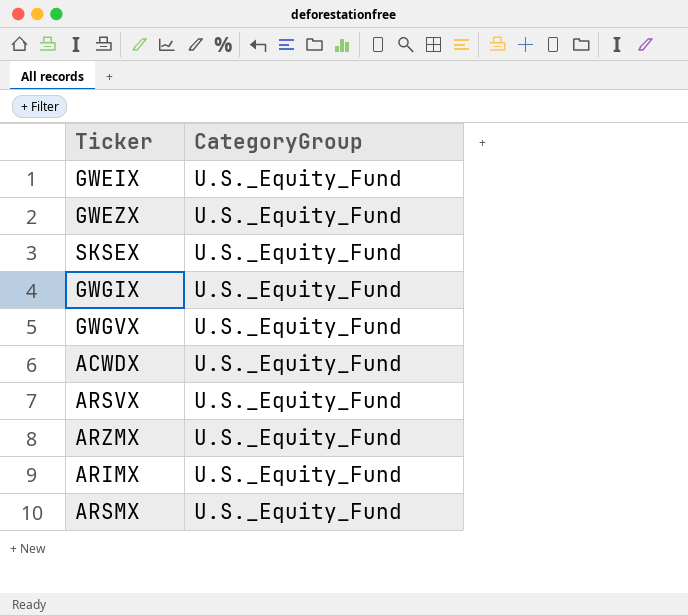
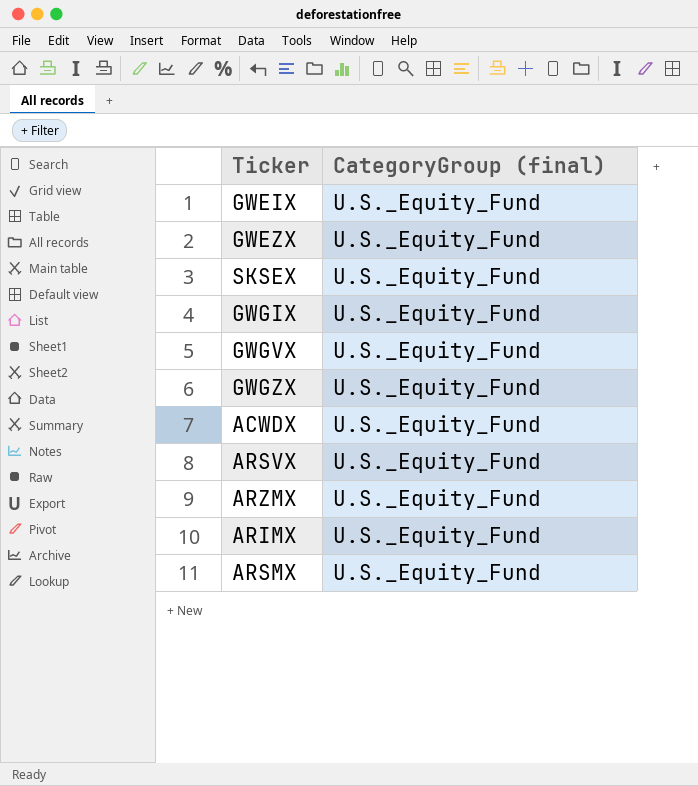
column name: CategoryGroup -> CategoryGroup (final)
row GWGZX: none -> U.S._Equity_Fund

